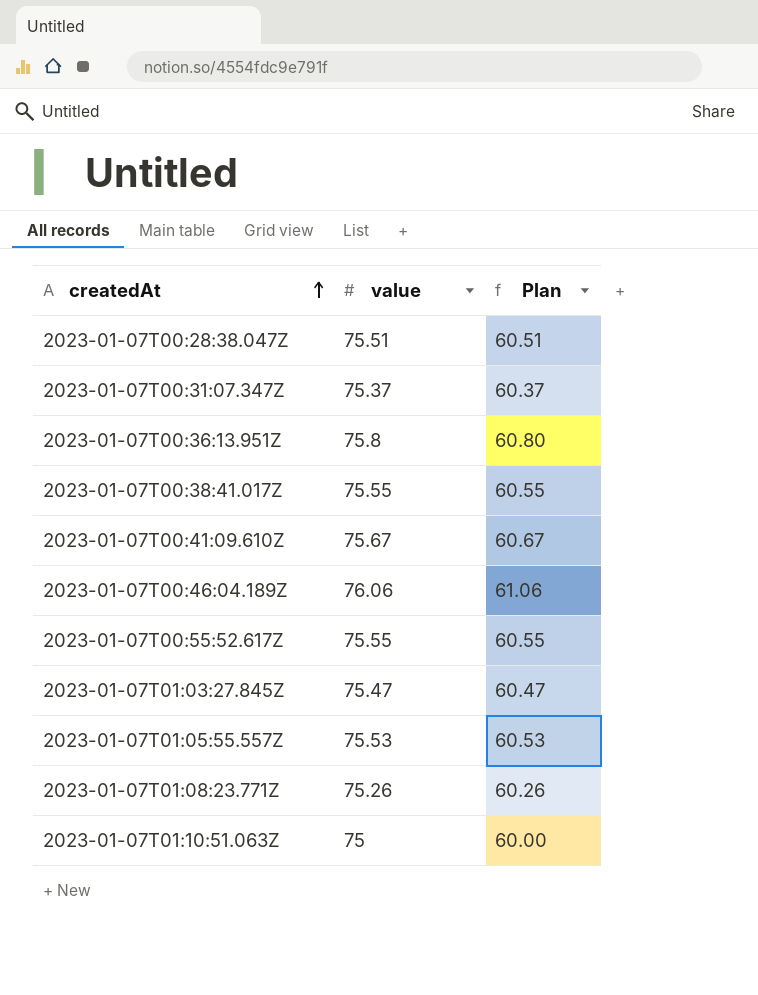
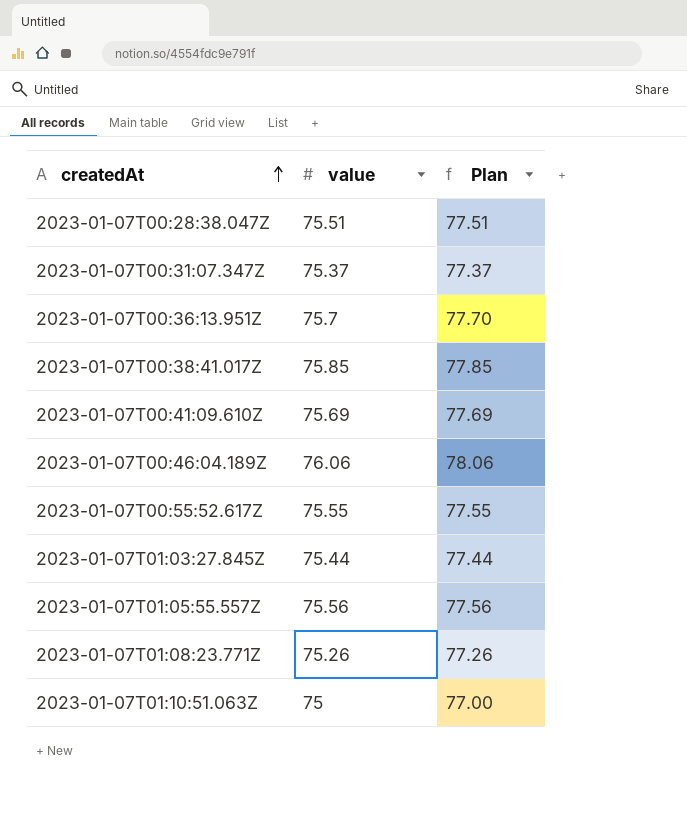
column Plan | formula: [value] - 15 -> [value] + 2
2023-01-07T00:36:13.951Z | value: 75.8 -> 75.7
2023-01-07T00:38:41.017Z | value: 75.55 -> 75.85
2023-01-07T00:41:09.610Z | value: 75.67 -> 75.69
2023-01-07T01:03:27.845Z | value: 75.47 -> 75.44
2023-01-07T01:05:55.557Z | value: 75.53 -> 75.56

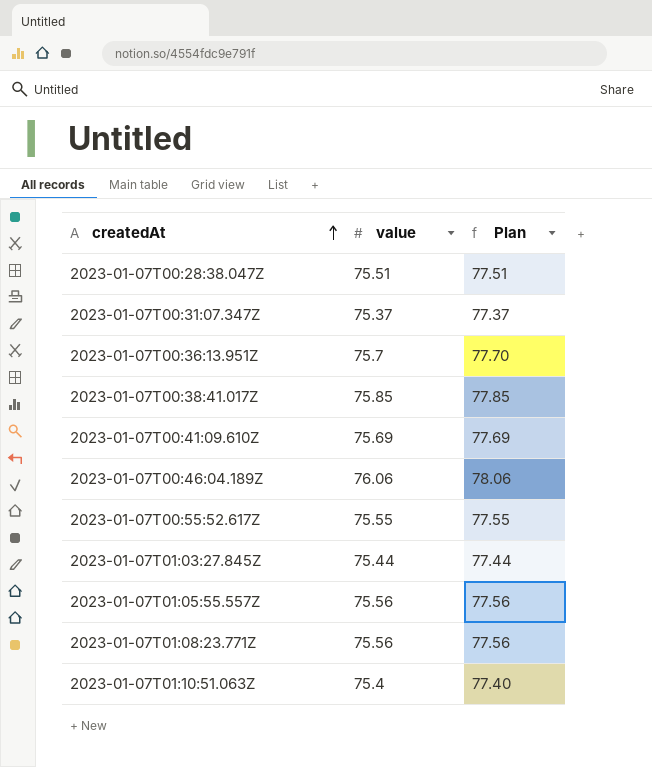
2023-01-07T01:08:23.771Z | value: 75.26 -> 75.56
2023-01-07T01:08:23.771Z | Plan: 77.26 -> 77.56
2023-01-07T01:10:51.063Z | value: 75 -> 75.4
2023-01-07T01:10:51.063Z | Plan: 77.00 -> 77.40

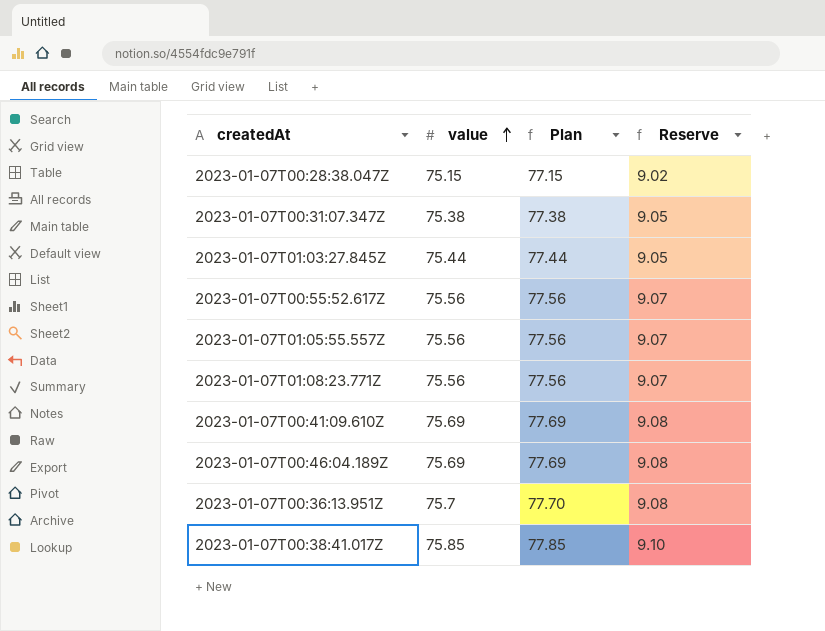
row order: createdAt ascending -> value ascending
column Reserve | formula: none -> [value] * 0.12
row 2023-01-07T01:10:51.063Z: 75.4 | 77.40 -> none
2023-01-07T00:28:38.047Z | value: 75.51 -> 75.15
2023-01-07T00:28:38.047Z | Plan: 77.51 -> 77.15
2023-01-07T00:31:07.347Z | value: 75.37 -> 75.38
2023-01-07T00:31:07.347Z | Plan: 77.37 -> 77.38
2023-01-07T00:55:52.617Z | value: 75.55 -> 75.56
2023-01-07T00:55:52.617Z | Plan: 77.55 -> 77.56
2023-01-07T00:46:04.189Z | value: 76.06 -> 75.69
2023-01-07T00:46:04.189Z | Plan: 78.06 -> 77.69

